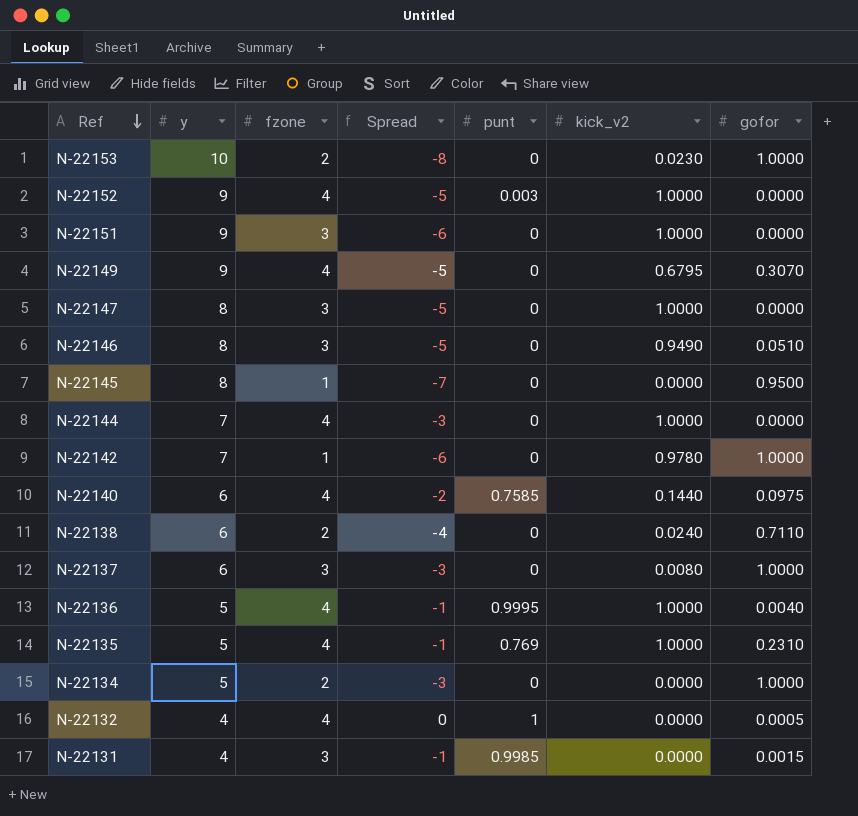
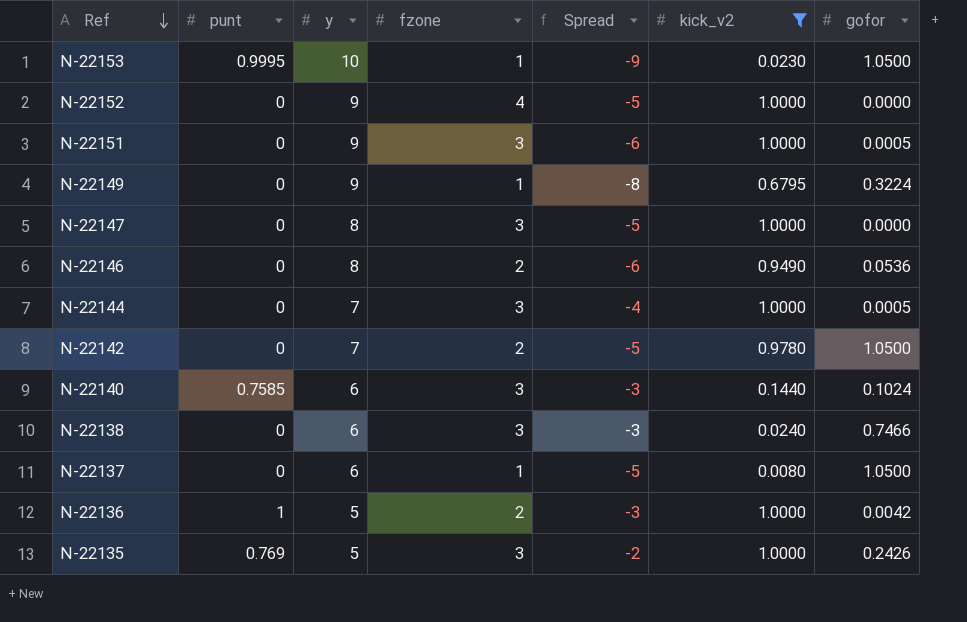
filter: none -> kick_v2 != 0.0000
column punt | position: 5 -> 2
N-22153 | punt: 0 -> 0.9995
N-22153 | fzone: 2 -> 1
N-22153 | Spread: -8 -> -9
N-22153 | gofor: 1.0000 -> 1.0500
N-22152 | punt: 0.003 -> 0
N-22151 | gofor: 0.0000 -> 0.0005
N-22149 | fzone: 4 -> 1
N-22149 | Spread: -5 -> -8
N-22149 | gofor: 0.3070 -> 0.3224
N-22146 | fzone: 3 -> 2
N-22146 | Spread: -5 -> -6
N-22146 | gofor: 0.0510 -> 0.0536
N-22144 | fzone: 4 -> 3
N-22144 | Spread: -3 -> -4
N-22144 | gofor: 0.0000 -> 0.0005
N-22142 | fzone: 1 -> 2
N-22142 | Spread: -6 -> -5
N-22142 | gofor: 1.0000 -> 1.0500
N-22140 | fzone: 4 -> 3
N-22140 | Spread: -2 -> -3
N-22140 | gofor: 0.0975 -> 0.1024
N-22138 | fzone: 2 -> 3
N-22138 | Spread: -4 -> -3
N-22138 | gofor: 0.7110 -> 0.7466
N-22137 | fzone: 3 -> 1
N-22137 | Spread: -3 -> -5
N-22137 | gofor: 1.0000 -> 1.0500
N-22136 | punt: 0.9995 -> 1
N-22136 | fzone: 4 -> 2
N-22136 | Spread: -1 -> -3
N-22136 | gofor: 0.0040 -> 0.0042
N-22135 | fzone: 4 -> 3
N-22135 | Spread: -1 -> -2
N-22135 | gofor: 0.2310 -> 0.2426

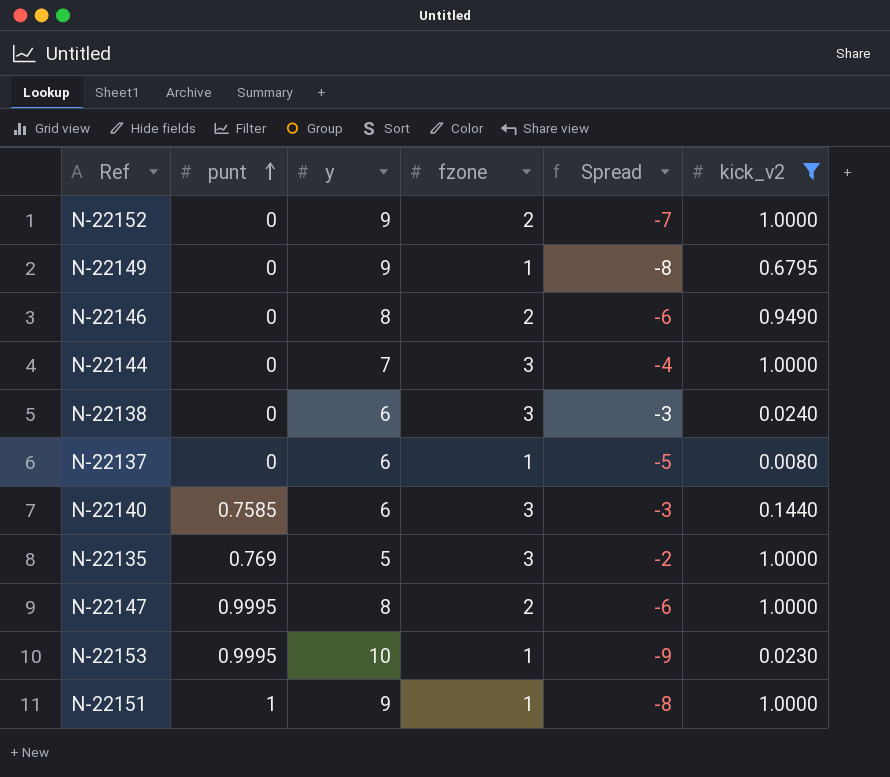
row order: Ref descending -> punt ascending
column gofor | position: 7 -> none
row N-22142: 0 | 7 | 2 | -5 | 0.9780 | 1.0500 -> none
row N-22136: 1 | 5 | 2 | -3 | 1.0000 | 0.0042 -> none
N-22152 | fzone: 4 -> 2
N-22152 | Spread: -5 -> -7
N-22147 | punt: 0 -> 0.9995
N-22147 | fzone: 3 -> 2
N-22147 | Spread: -5 -> -6
N-22151 | punt: 0 -> 1
N-22151 | fzone: 3 -> 1
N-22151 | Spread: -6 -> -8

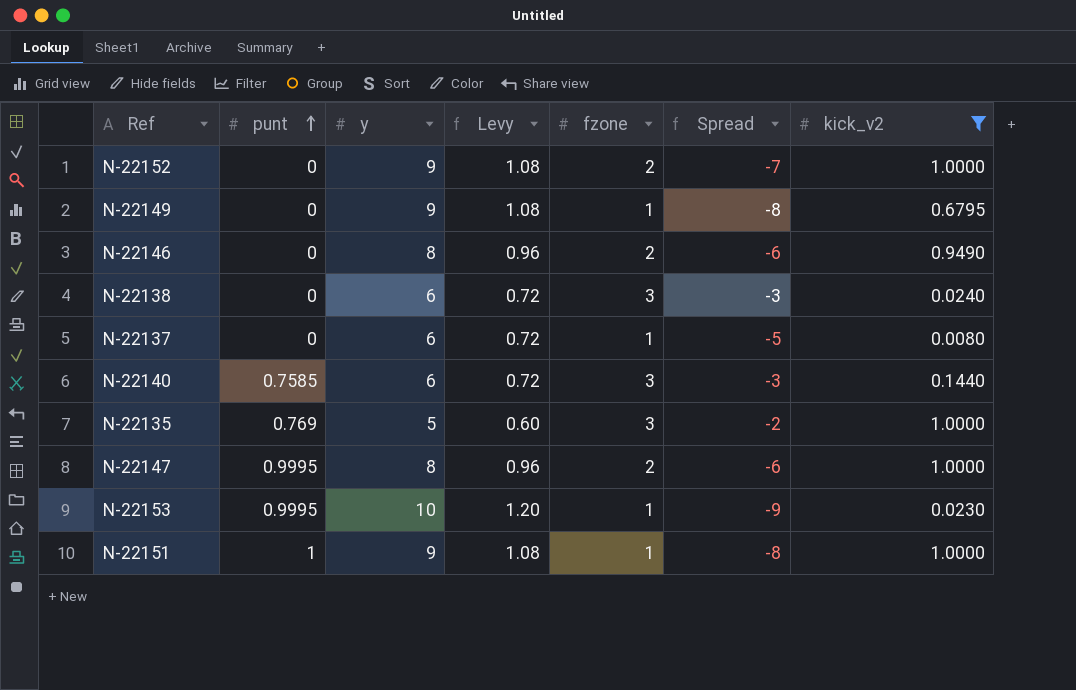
column Levy | formula: none -> [y] * 0.12
row N-22144: 0 | 7 | 3 | -4 | 1.0000 -> none

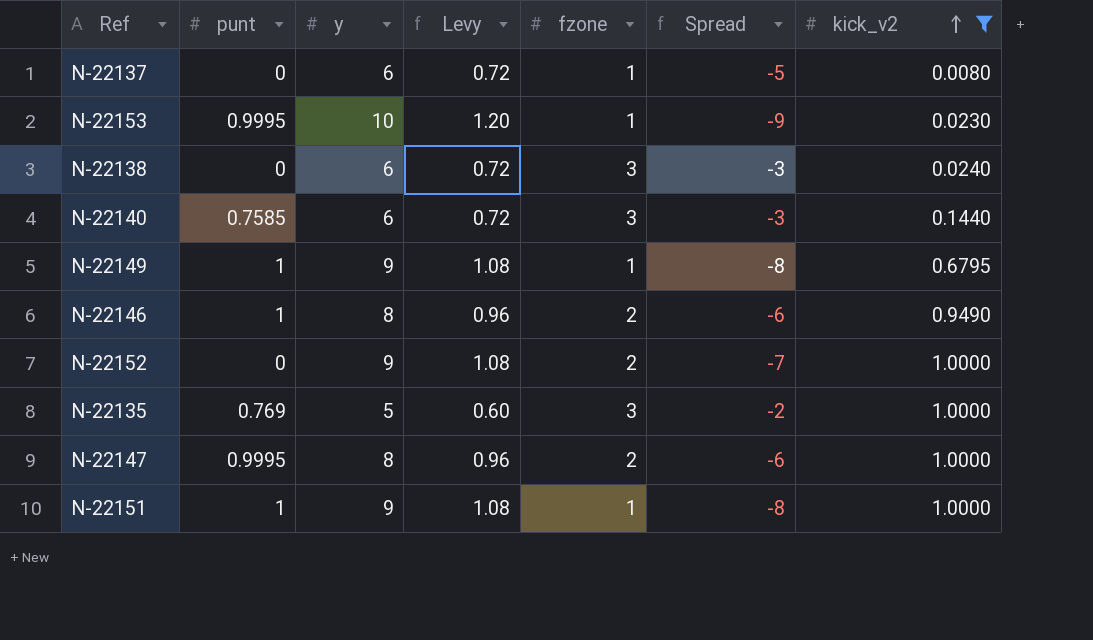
row order: punt ascending -> kick_v2 ascending
N-22149 | punt: 0 -> 1
N-22146 | punt: 0 -> 1

